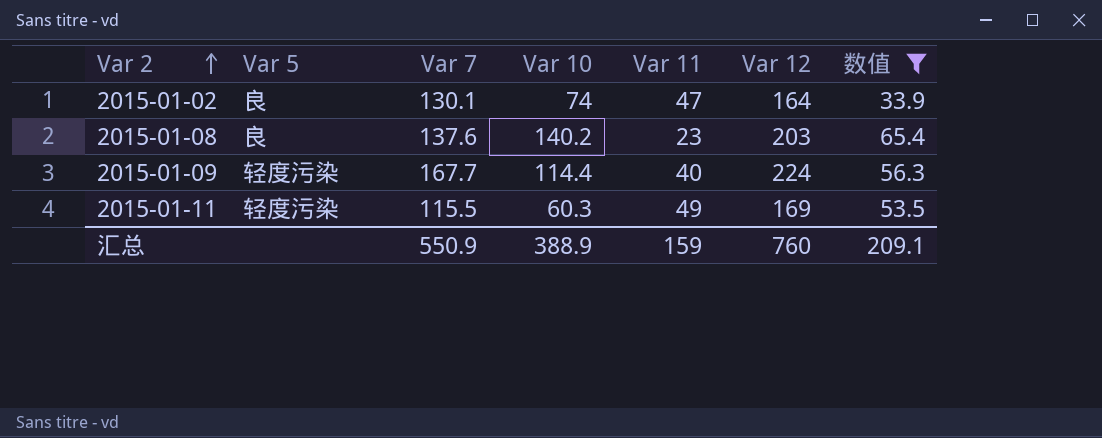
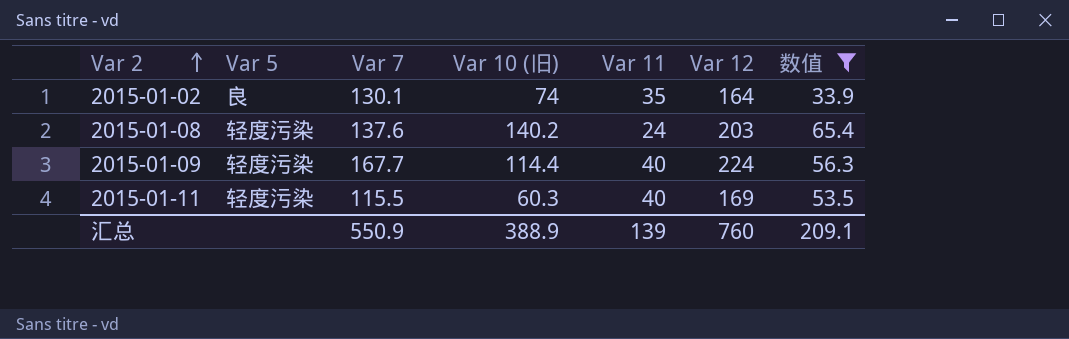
column name: Var 10 -> Var 10 (旧)
2015-01-02 | Var 11: 47 -> 35
2015-01-08 | Var 5: 良 -> 轻度污染
2015-01-08 | Var 11: 23 -> 24
2015-01-11 | Var 11: 49 -> 40
汇总 | Var 11: 159 -> 139

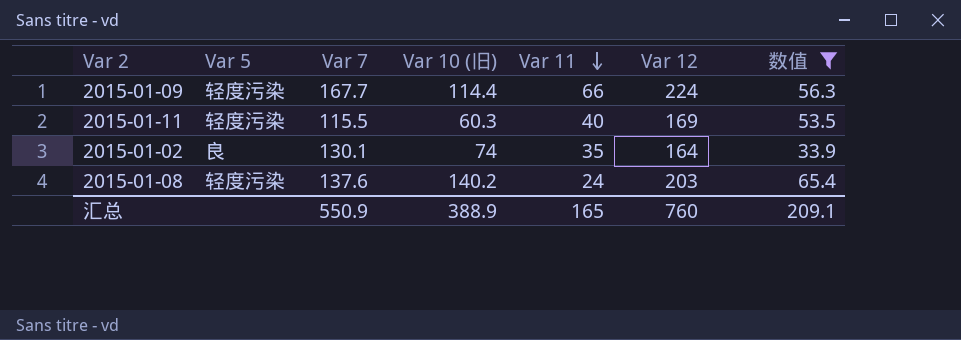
row order: Var 2 ascending -> Var 11 descending
2015-01-09 | Var 11: 40 -> 66
汇总 | Var 11: 139 -> 165

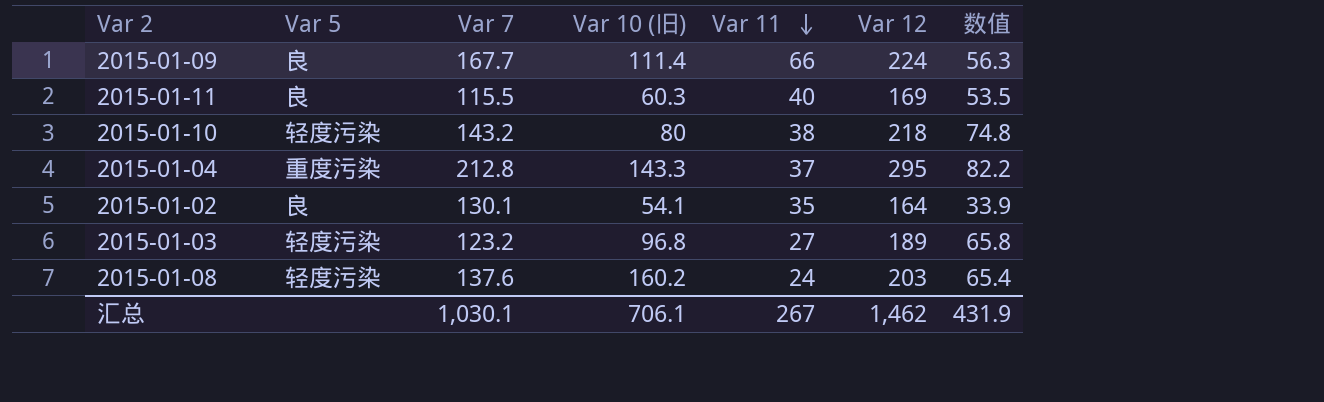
filter: 数值 <= 65.4 -> none
2015-01-09 | Var 5: 轻度污染 -> 良
2015-01-09 | Var 10 (旧): 114.4 -> 111.4
2015-01-11 | Var 5: 轻度污染 -> 良
2015-01-02 | Var 10 (旧): 74 -> 54.1
2015-01-08 | Var 10 (旧): 140.2 -> 160.2
汇总 | Var 7: 550.9 -> 1,030.1
汇总 | Var 10 (旧): 388.9 -> 706.1
汇总 | Var 11: 165 -> 267
汇总 | Var 12: 760 -> 1,462
汇总 | 数值: 209.1 -> 431.9

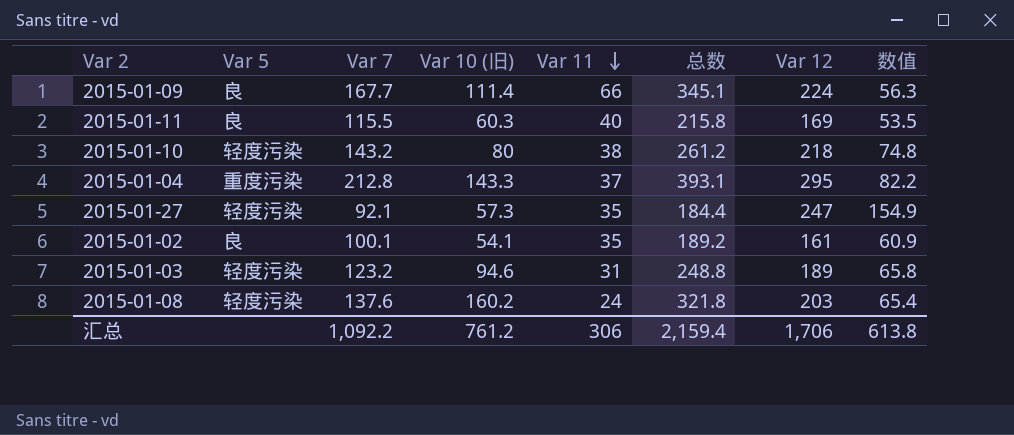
column 总数 | formula: none -> [Var 7] + [Var 10 (旧)] + [Var 11]
row 2015-01-27: none -> 轻度污染 | 92.1 | 57.3 | 35 | 184.4 | 247 | 154.9
2015-01-02 | Var 7: 130.1 -> 100.1
2015-01-02 | Var 12: 164 -> 161
2015-01-02 | 数值: 33.9 -> 60.9
2015-01-03 | Var 10 (旧): 96.8 -> 94.6
2015-01-03 | Var 11: 27 -> 31
汇总 | Var 7: 1,030.1 -> 1,092.2
汇总 | Var 10 (旧): 706.1 -> 761.2
汇总 | Var 11: 267 -> 306
汇总 | Var 12: 1,462 -> 1,706
汇总 | 数值: 431.9 -> 613.8

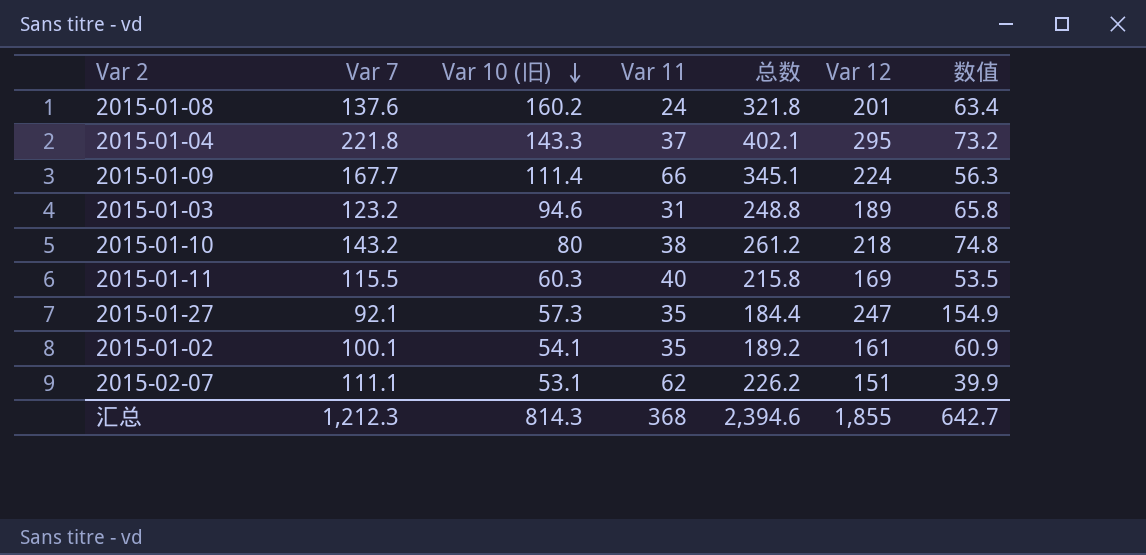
row order: Var 11 descending -> Var 10 (旧) descending
column Var 5 | position: 2 -> none
2015-01-08 | Var 12: 203 -> 201
2015-01-08 | 数值: 65.4 -> 63.4
2015-01-04 | Var 7: 212.8 -> 221.8
2015-01-04 | 总数: 393.1 -> 402.1
2015-01-04 | 数值: 82.2 -> 73.2
row 2015-02-07: none -> 111.1 | 53.1 | 62 | 226.2 | 151 | 39.9
汇总 | Var 7: 1,092.2 -> 1,212.3
汇总 | Var 10 (旧): 761.2 -> 814.3
汇总 | Var 11: 306 -> 368
汇总 | 总数: 2,159.4 -> 2,394.6
汇总 | Var 12: 1,706 -> 1,855
汇总 | 数值: 613.8 -> 642.7

